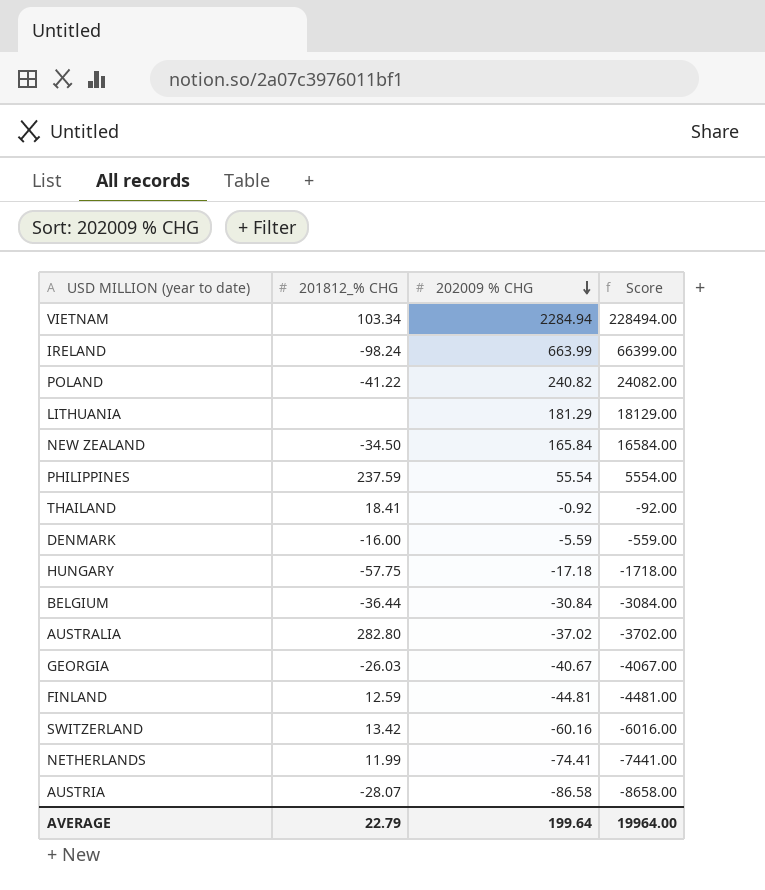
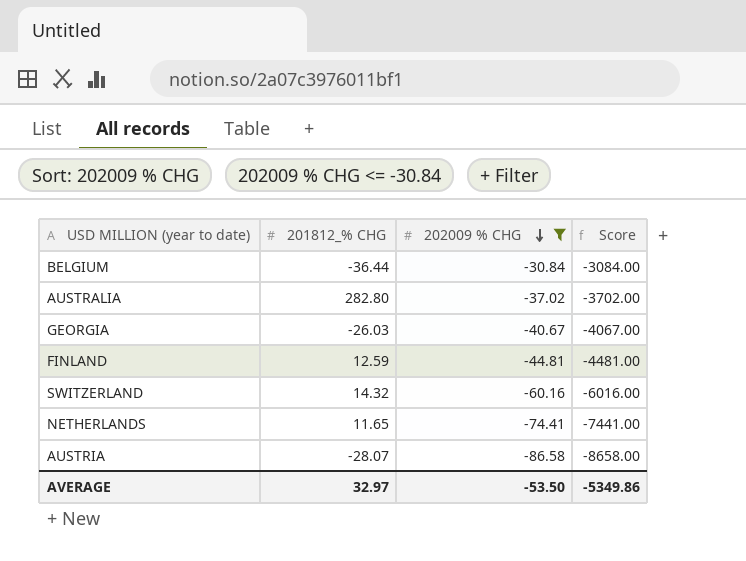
filter: none -> 202009 % CHG <= -30.84
SWITZERLAND | 201812_% CHG: 13.42 -> 14.32
NETHERLANDS | 201812_% CHG: 11.99 -> 11.65
AVERAGE | 201812_% CHG: 22.79 -> 32.97
AVERAGE | 202009 % CHG: 199.64 -> -53.50
AVERAGE | Score: 19964.00 -> -5349.86

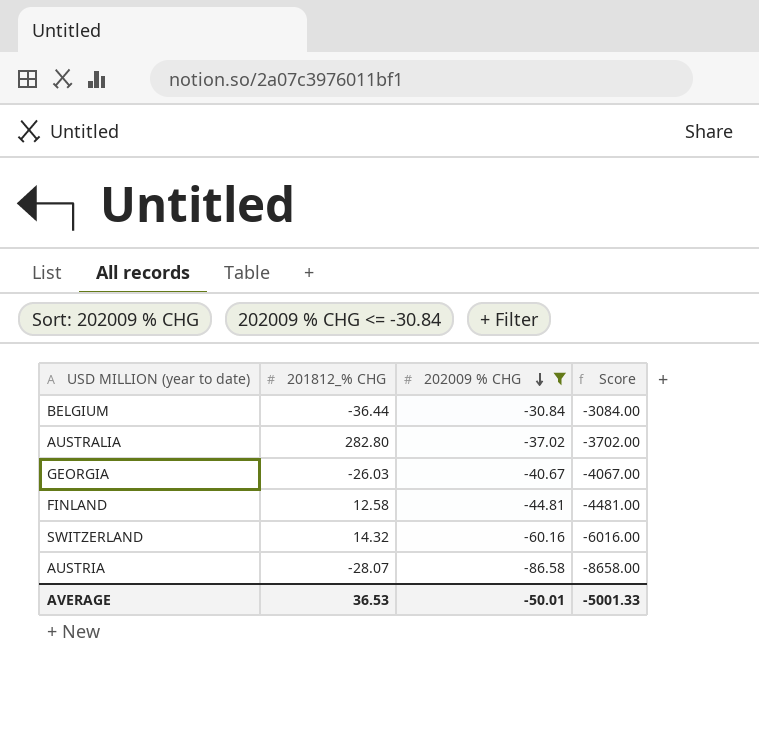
row NETHERLANDS: 11.65 | -74.41 | -7441.00 -> none
FINLAND | 201812_% CHG: 12.59 -> 12.58
AVERAGE | 201812_% CHG: 32.97 -> 36.53
AVERAGE | 202009 % CHG: -53.50 -> -50.01
AVERAGE | Score: -5349.86 -> -5001.33

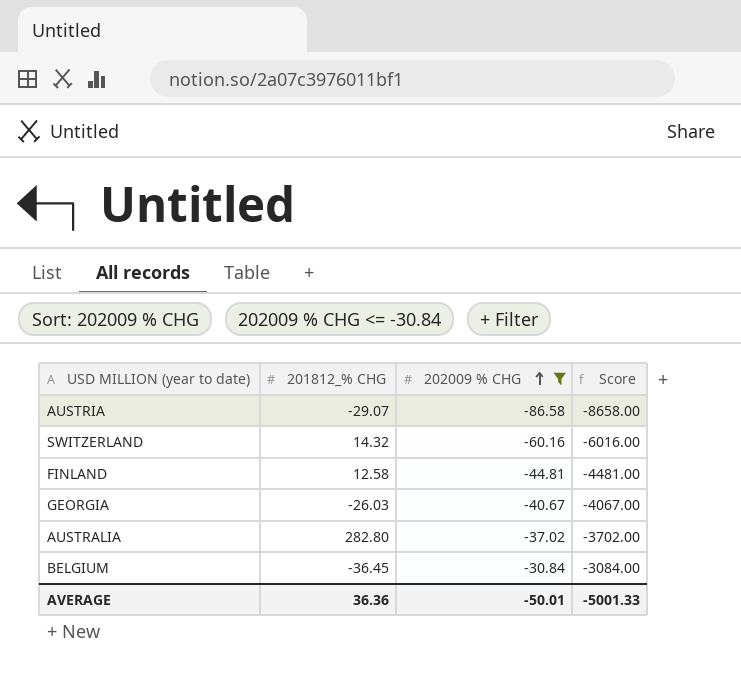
row order: 202009 % CHG descending -> 202009 % CHG ascending
AUSTRIA | 201812_% CHG: -28.07 -> -29.07
BELGIUM | 201812_% CHG: -36.44 -> -36.45
AVERAGE | 201812_% CHG: 36.53 -> 36.36

